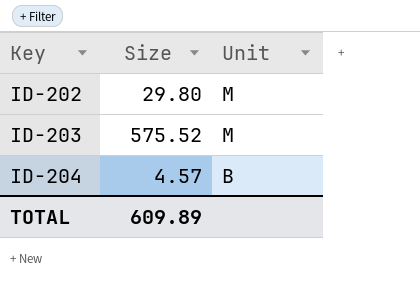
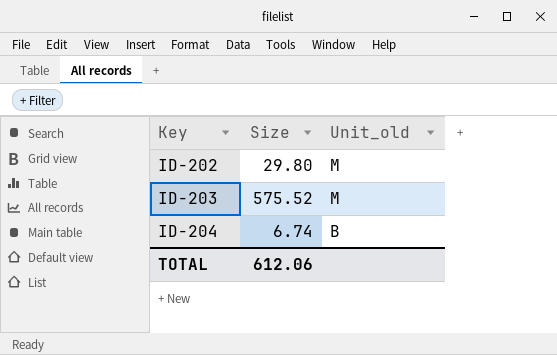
column name: Unit -> Unit_old
ID-204 | Size: 4.57 -> 6.74
TOTAL | Size: 609.89 -> 612.06

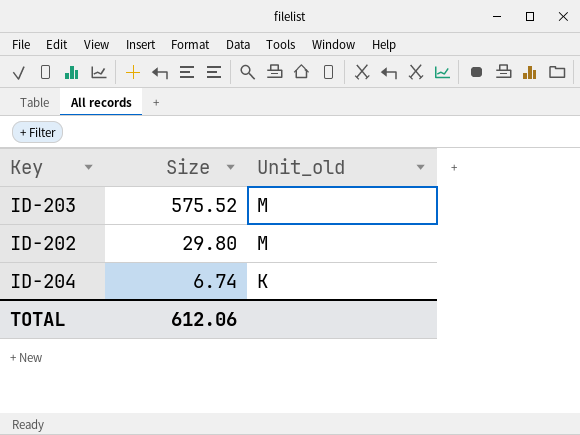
row order: Key ascending -> Size descending
ID-204 | Unit_old: B -> K

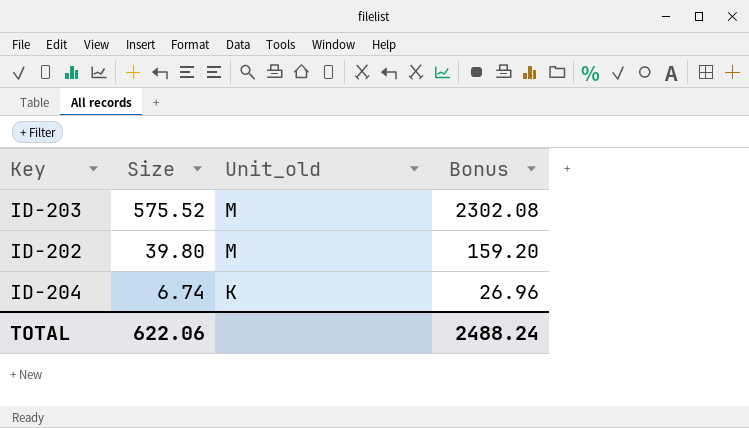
column Bonus | formula: none -> [Size] * 4
ID-202 | Size: 29.80 -> 39.80
TOTAL | Size: 612.06 -> 622.06

